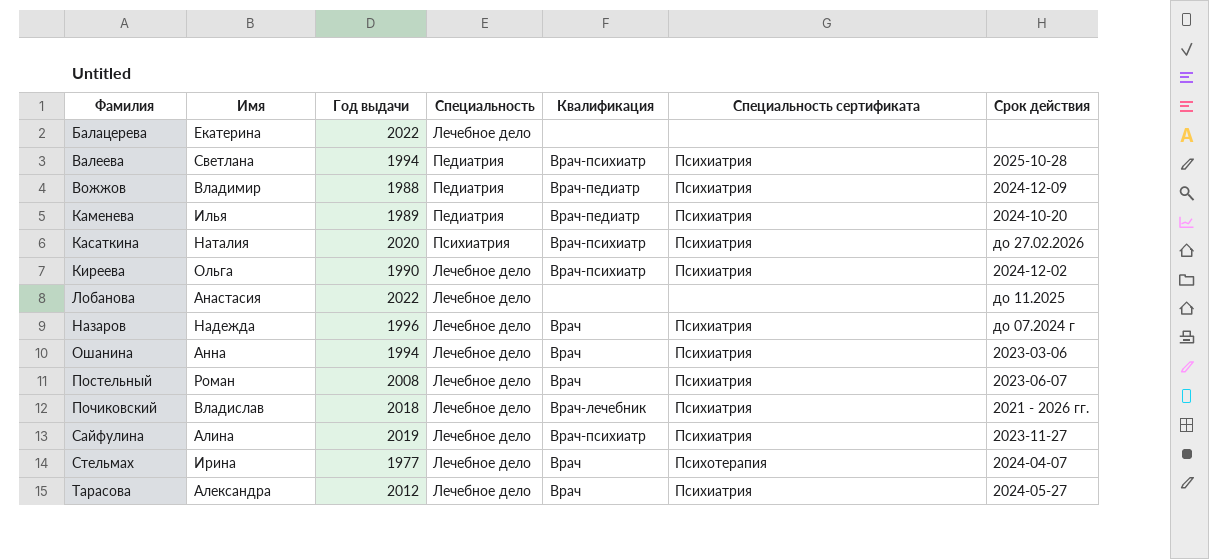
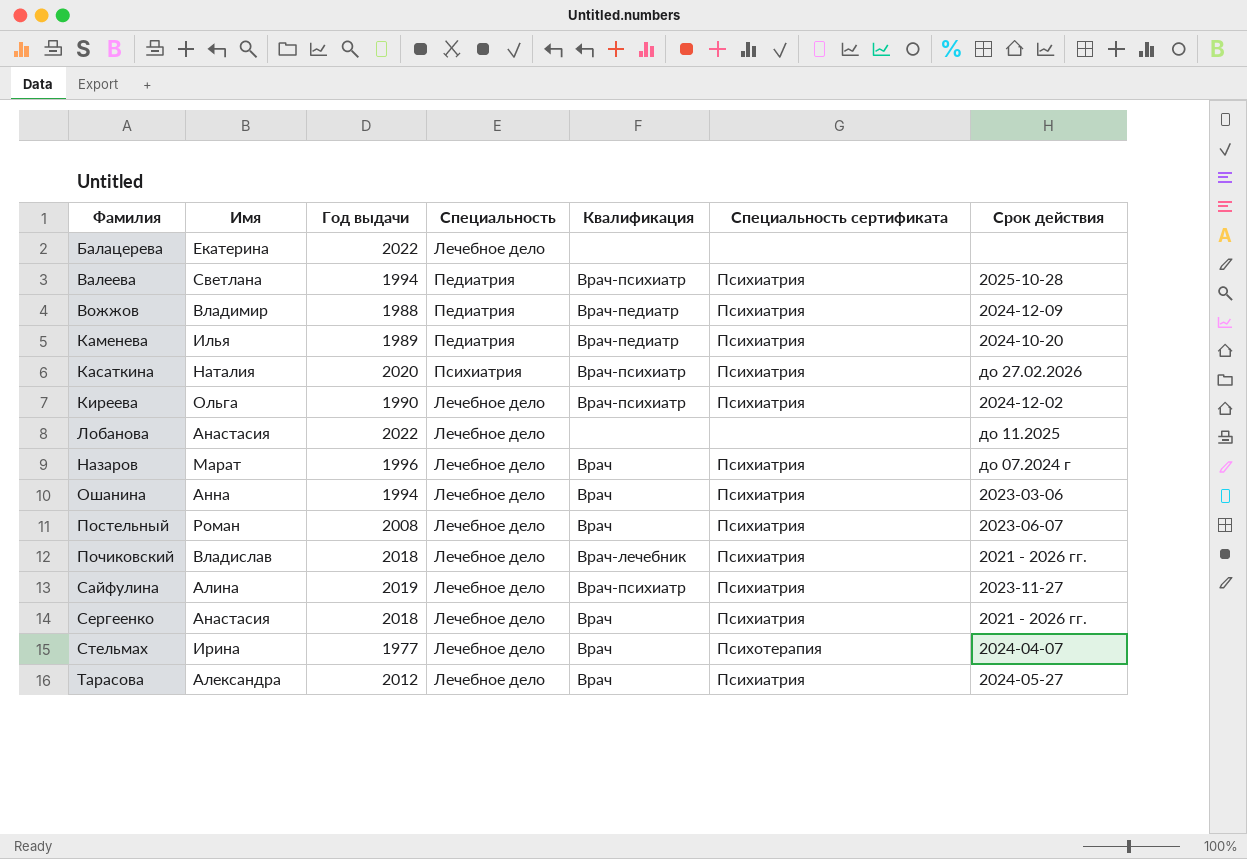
Назаров | Имя: Надежда -> Марат
row Сергеенко: none -> Анастасия | 2018 | Лечебное дело | Врач | Психиатрия | 2021 - 2026 гг.

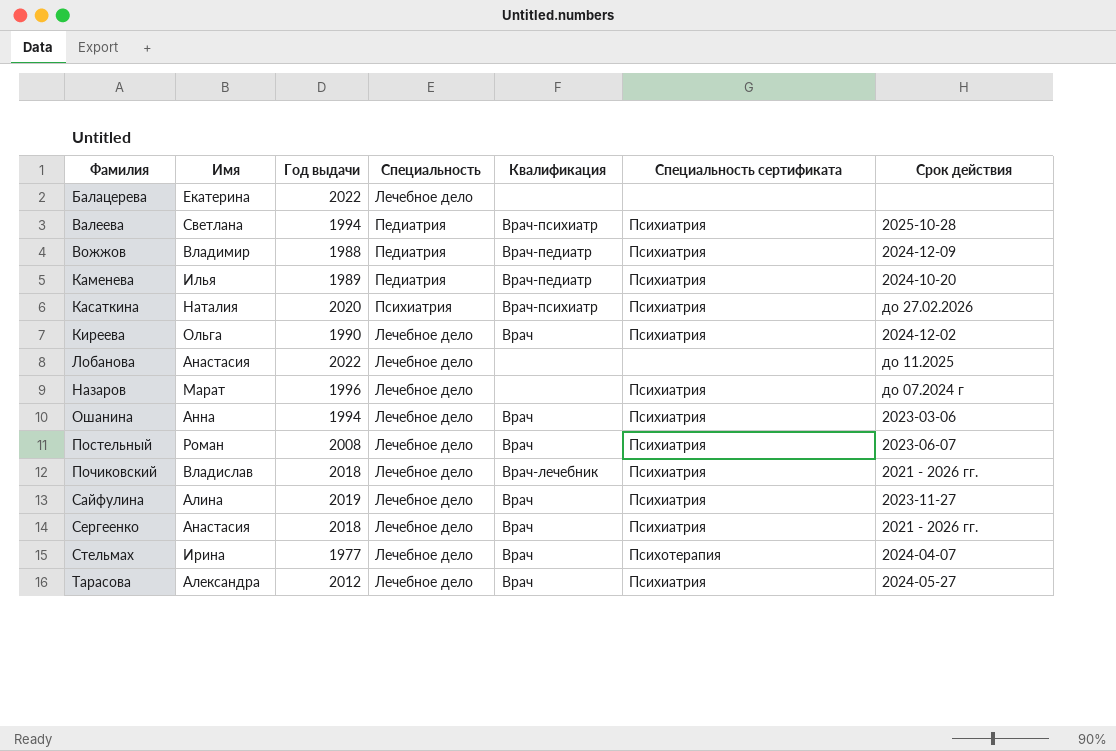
Киреева | Квалификация: Врач-психиатр -> Врач
Назаров | Квалификация: Врач -> none
Сайфулина | Квалификация: Врач-психиатр -> Врач

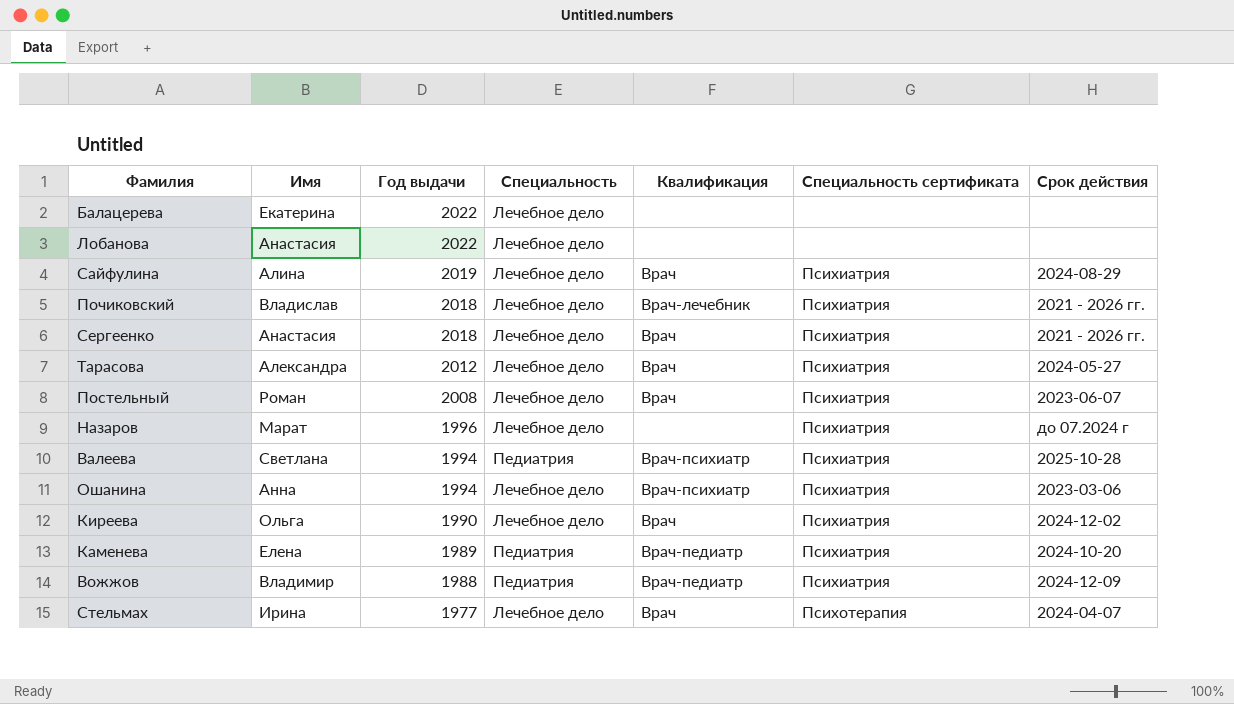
row order: Фамилия ascending -> Год выдачи descending
row Касаткина: Наталия | 2020 | Психиатрия | Врач-психиатр | Психиатрия | до 27.02.2026 -> none
Лобанова | Срок действия: до 11.2025 -> none
Сайфулина | Срок действия: 2023-11-27 -> 2024-08-29
Ошанина | Квалификация: Врач -> Врач-психиатр
Каменева | Имя: Илья -> Елена

